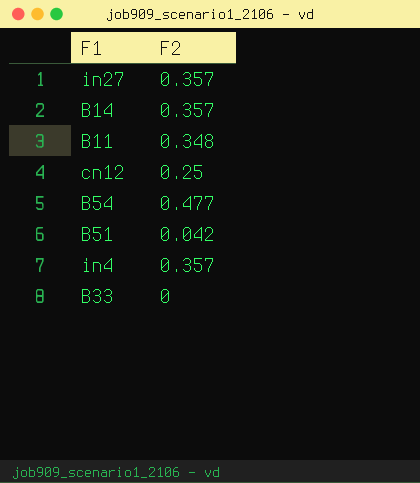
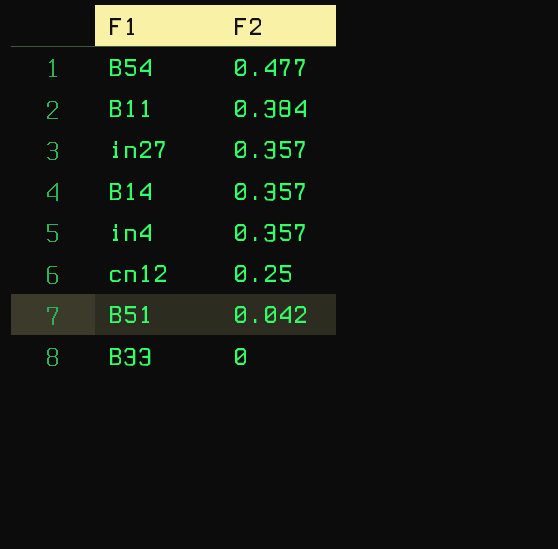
row order: none -> F2 descending
B11 | F2: 0.348 -> 0.384

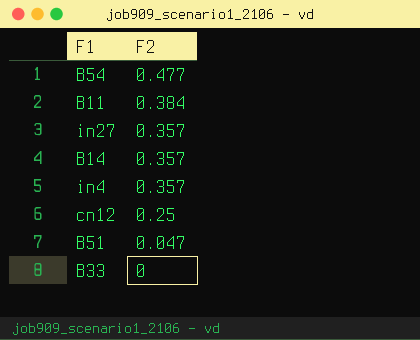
B51 | F2: 0.042 -> 0.047

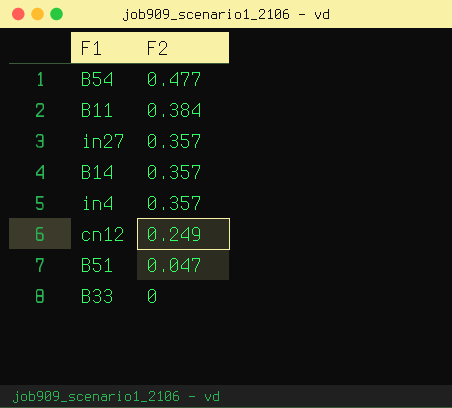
cn12 | F2: 0.25 -> 0.249

